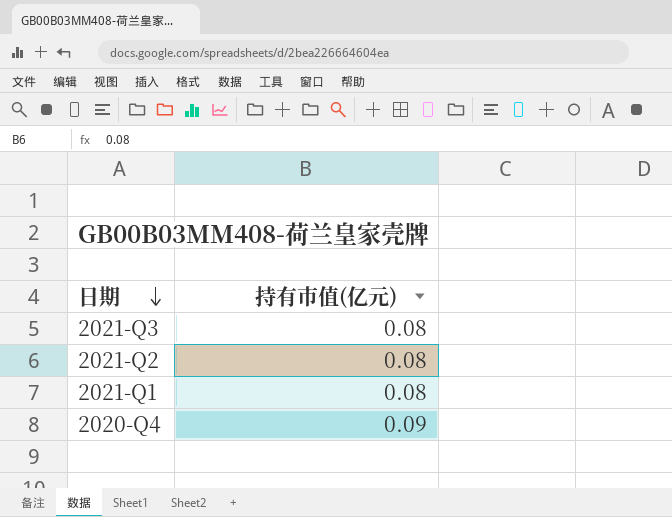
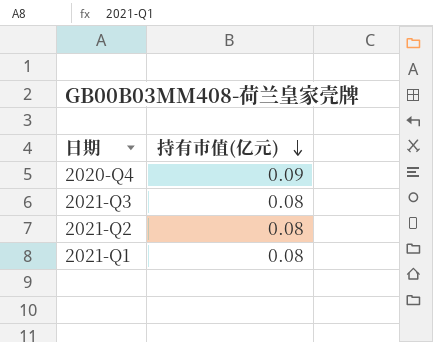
row order: 日期 descending -> 持有市值(亿元) descending

